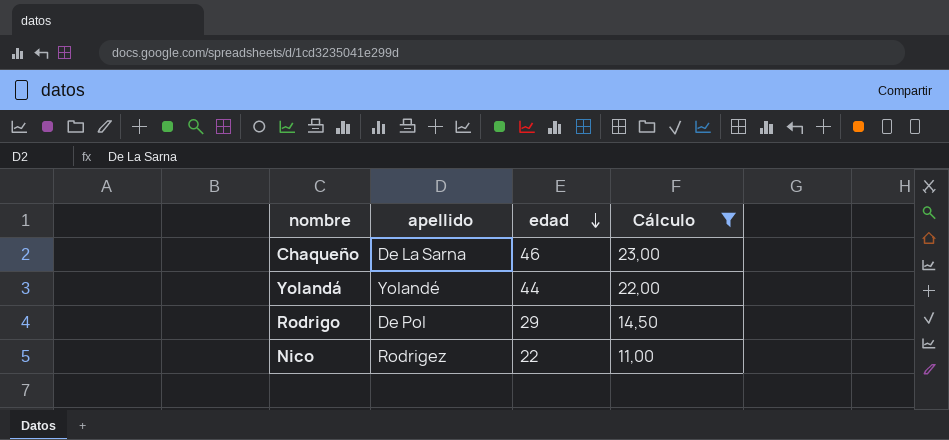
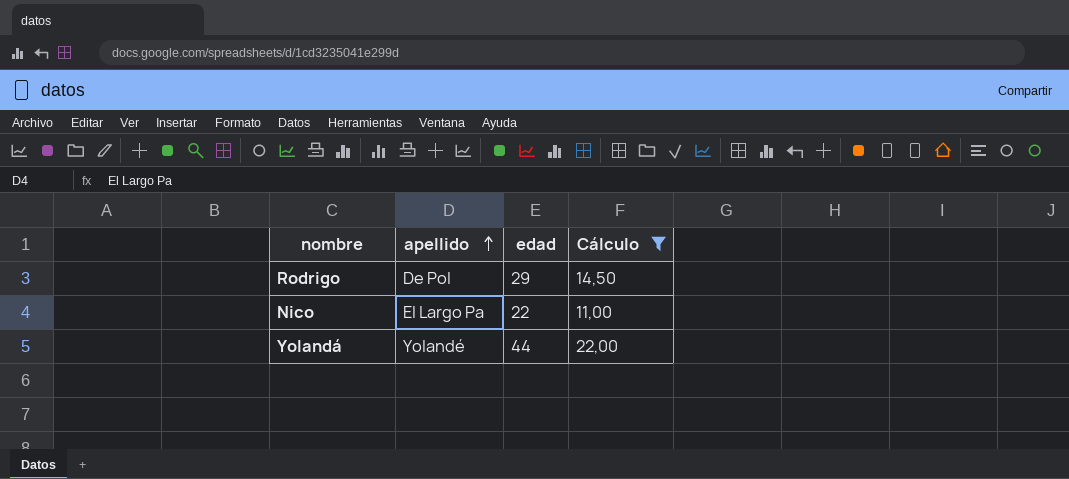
row order: edad descending -> apellido ascending
row Chaqueño: De La Sarna | 46 | 23,00 -> none
Nico | apellido: Rodrigez -> El Largo Pa

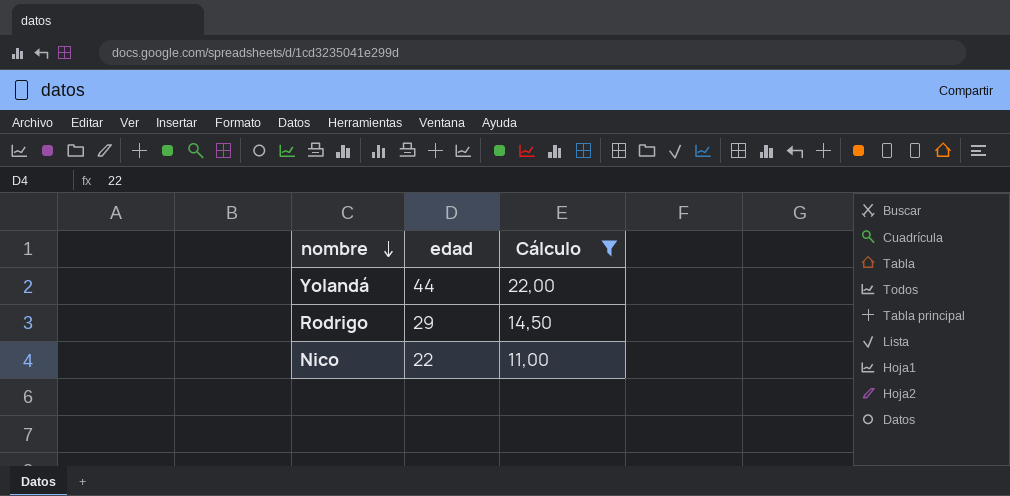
row order: apellido ascending -> nombre descending
column apellido | position: 2 -> none

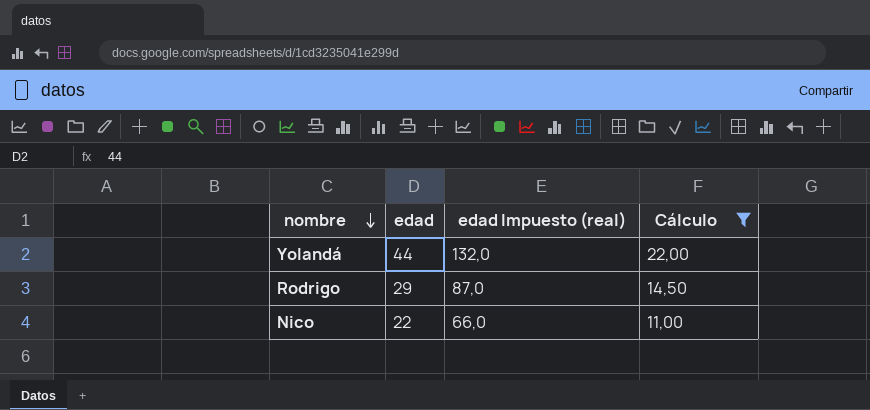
column edad Impuesto (real) | formula: none -> [edad] * 3

